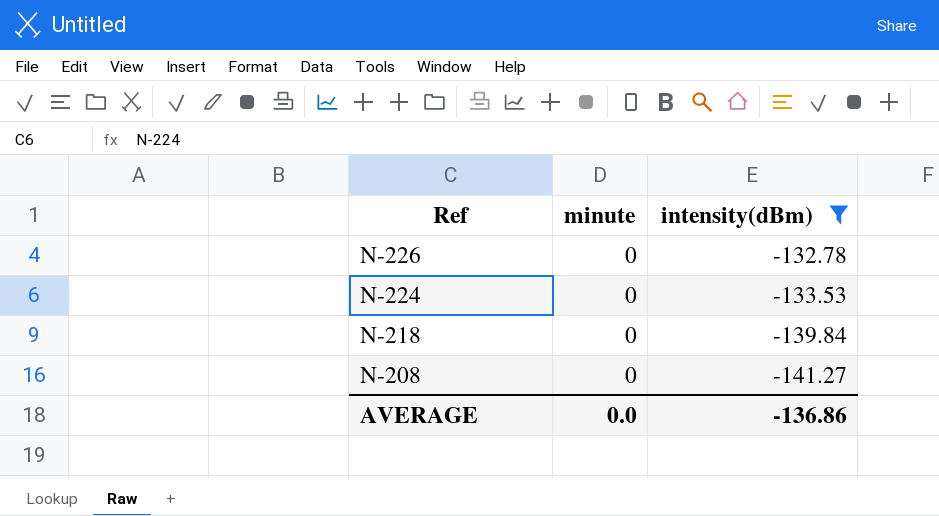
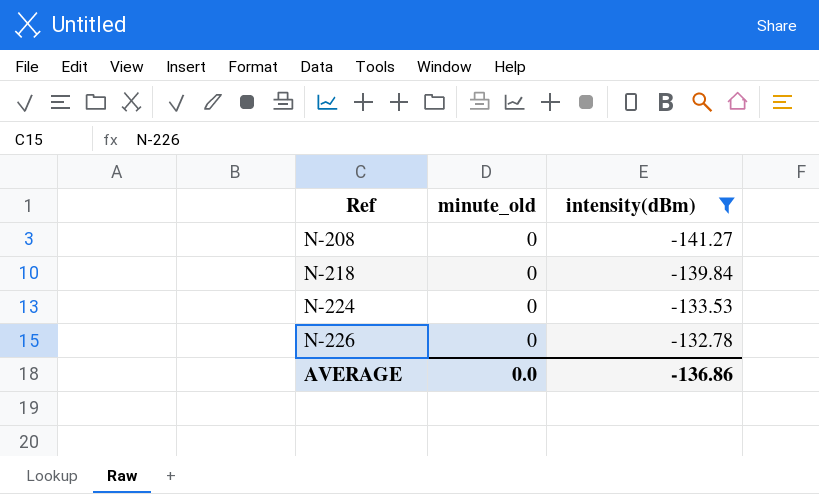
row order: Ref descending -> Ref ascending
column name: minute -> minute_old

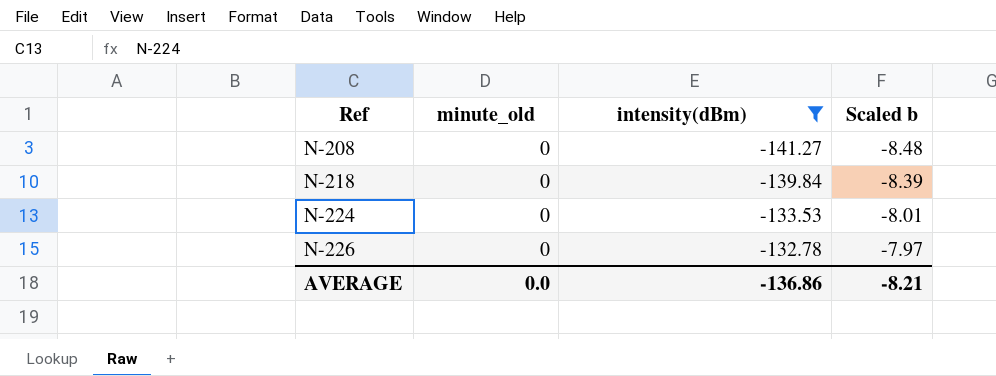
column Scaled b | formula: none -> [intensity(dBm)] * 0.06

